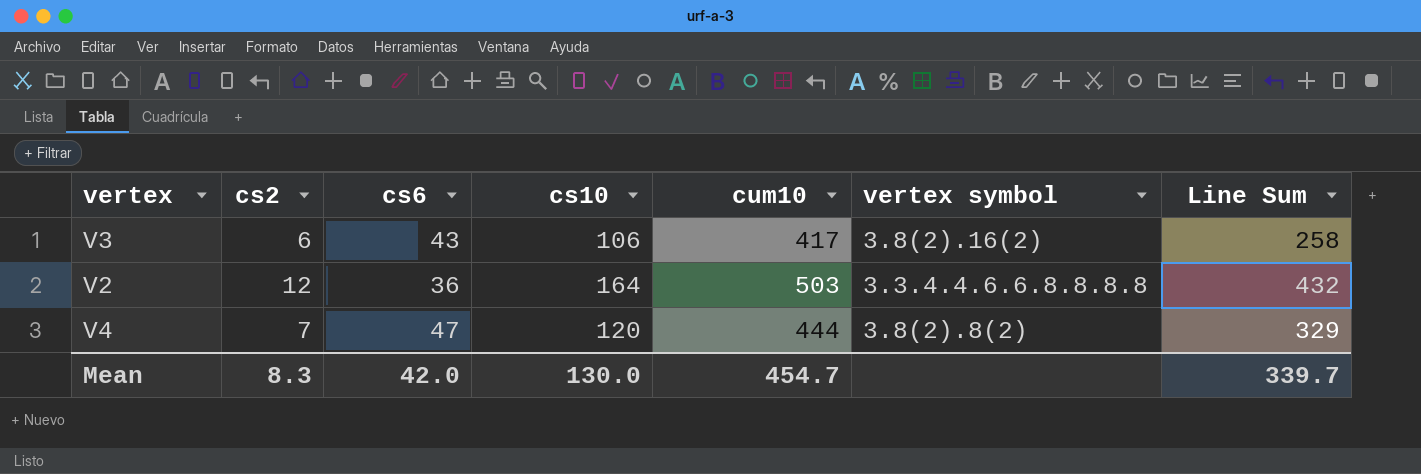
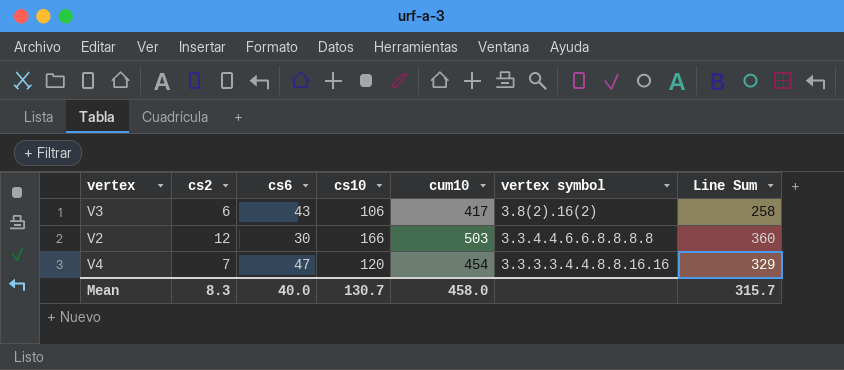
V2 | cs6: 36 -> 30
V2 | cs10: 164 -> 166
V2 | Line Sum: 432 -> 360
V4 | cum10: 444 -> 454
V4 | vertex symbol: 3.8(2).8(2) -> 3.3.3.3.4.4.8.8.16.16
Mean | cs6: 42.0 -> 40.0
Mean | cs10: 130.0 -> 130.7
Mean | cum10: 454.7 -> 458.0
Mean | Line Sum: 339.7 -> 315.7

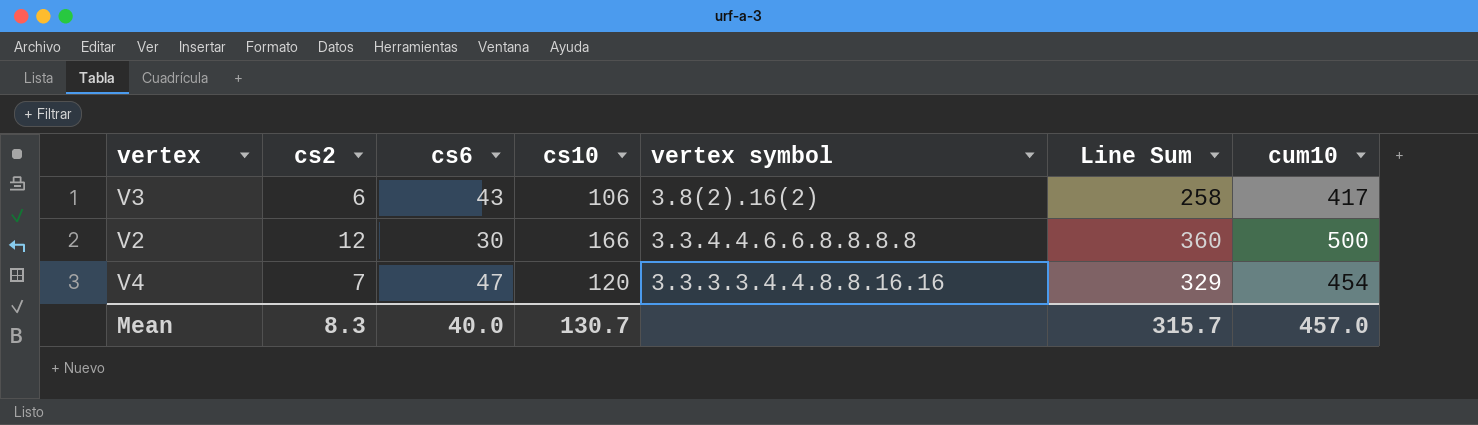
column cum10 | position: 5 -> 7
V2 | cum10: 503 -> 500
Mean | cum10: 458.0 -> 457.0

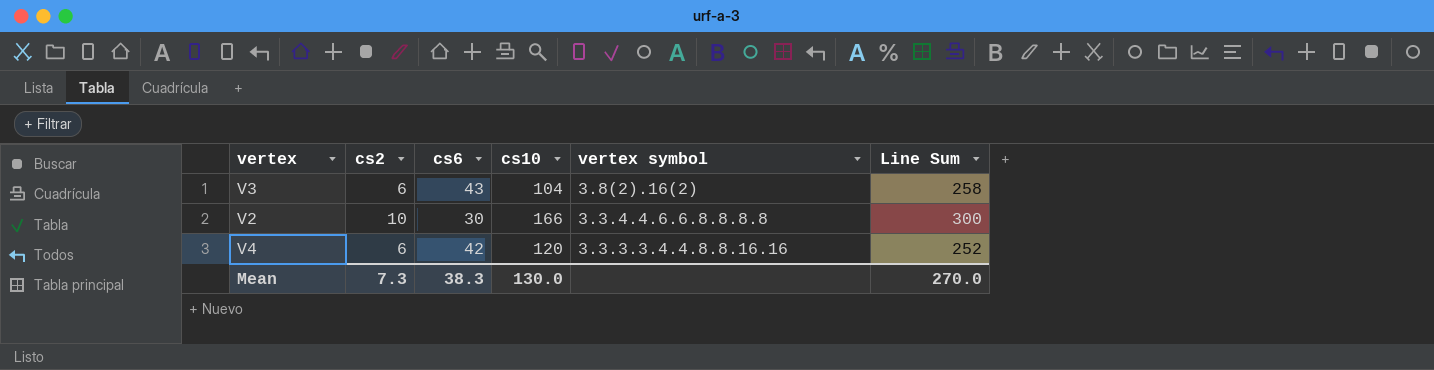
column cum10 | position: 7 -> none
V3 | cs10: 106 -> 104
V2 | cs2: 12 -> 10
V2 | Line Sum: 360 -> 300
V4 | cs2: 7 -> 6
V4 | cs6: 47 -> 42
V4 | Line Sum: 329 -> 252
Mean | cs2: 8.3 -> 7.3
Mean | cs6: 40.0 -> 38.3
Mean | cs10: 130.7 -> 130.0
Mean | Line Sum: 315.7 -> 270.0

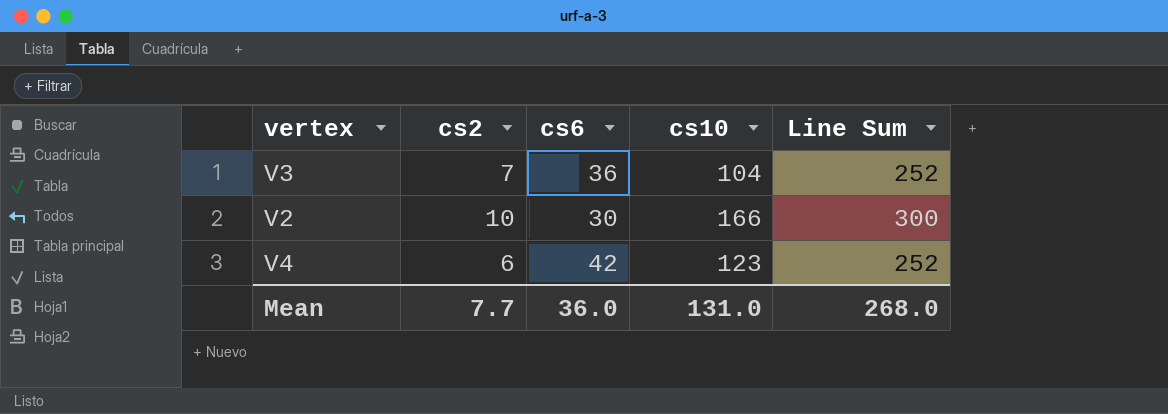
column vertex symbol | position: 5 -> none
V3 | cs2: 6 -> 7
V3 | cs6: 43 -> 36
V3 | Line Sum: 258 -> 252
V4 | cs10: 120 -> 123
Mean | cs2: 7.3 -> 7.7
Mean | cs6: 38.3 -> 36.0
Mean | cs10: 130.0 -> 131.0
Mean | Line Sum: 270.0 -> 268.0

